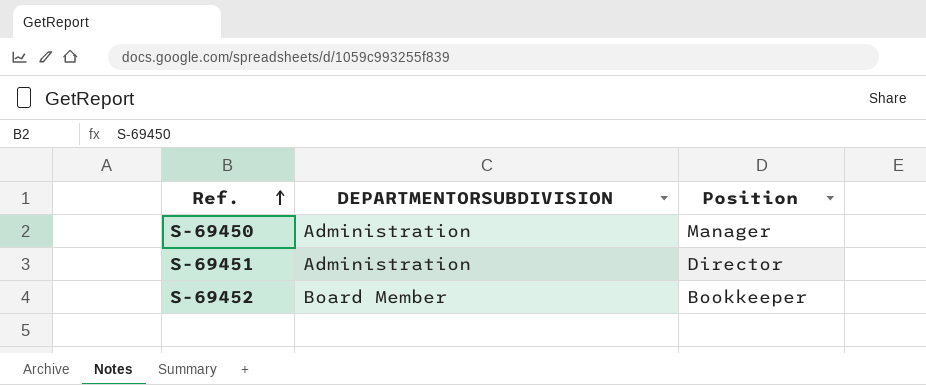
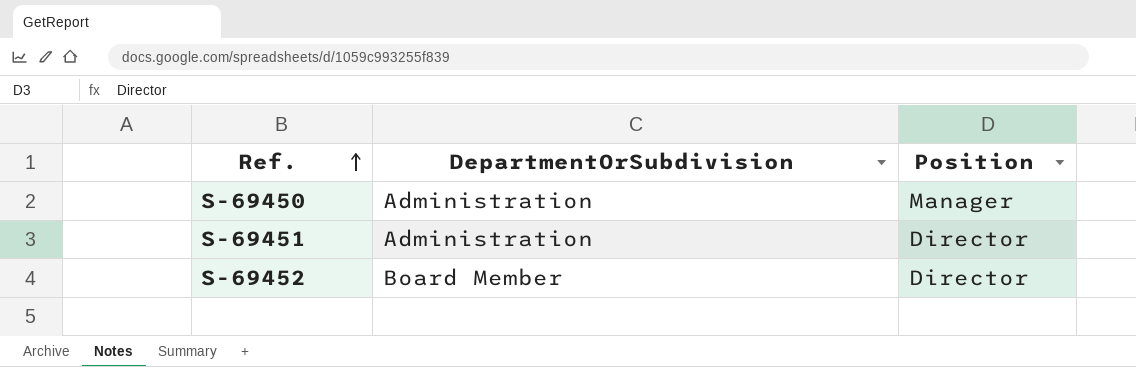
column name: DEPARTMENTORSUBDIVISION -> DepartmentOrSubdivision
S-69452 | Position: Bookkeeper -> Director

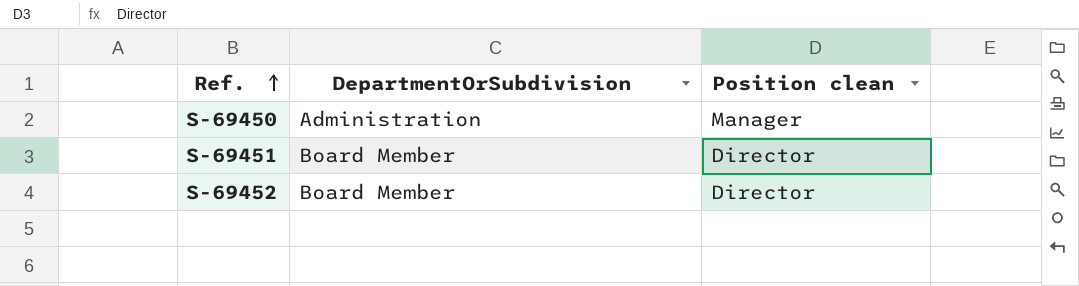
column name: Position -> Position clean
S-69451 | DepartmentOrSubdivision: Administration -> Board Member

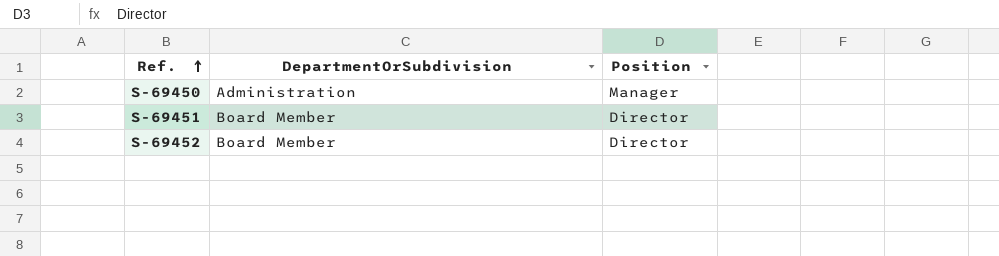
column name: Position clean -> Position

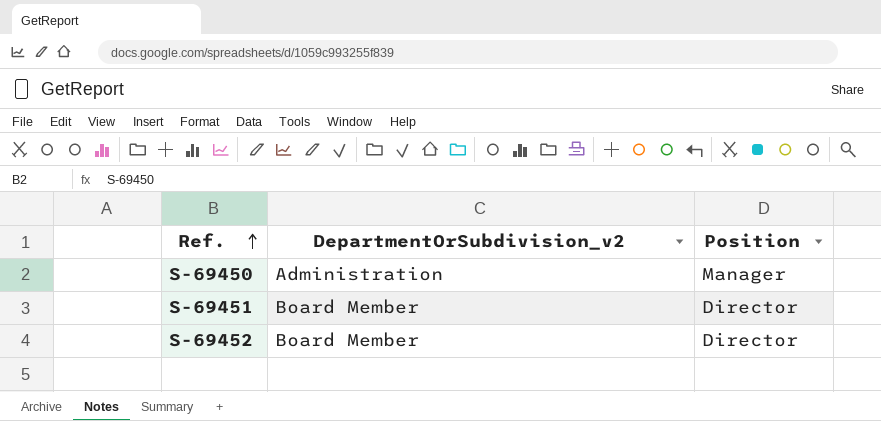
column name: DepartmentOrSubdivision -> DepartmentOrSubdivision_v2

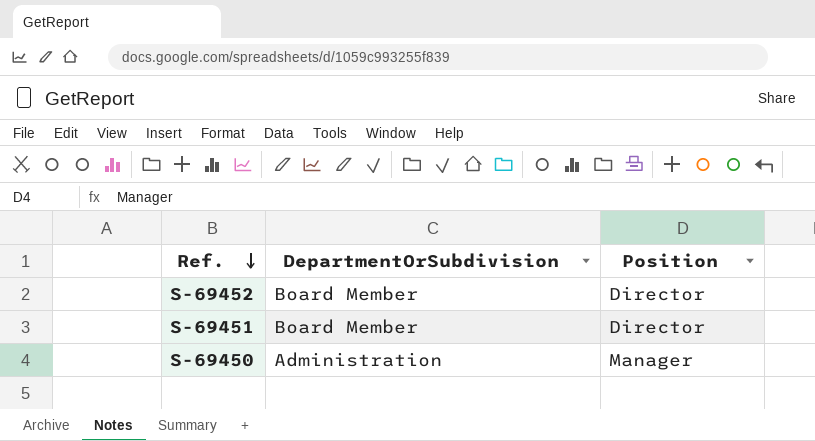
row order: Ref. ascending -> Ref. descending
column name: DepartmentOrSubdivision_v2 -> DepartmentOrSubdivision

